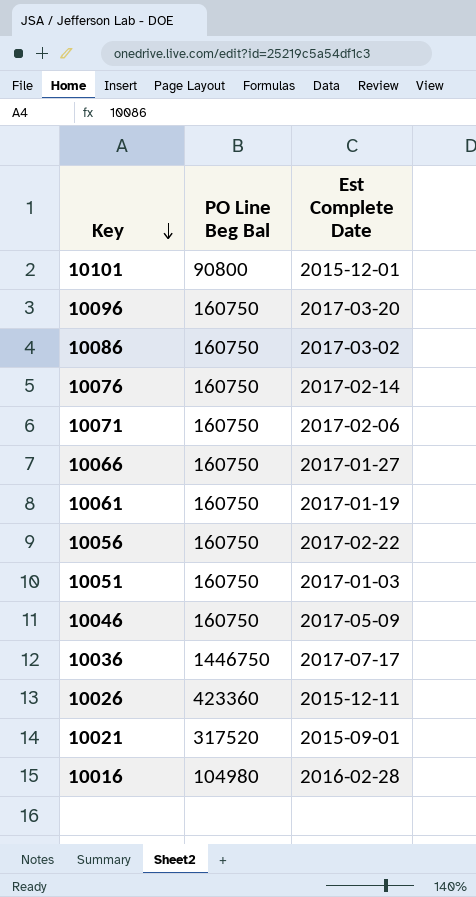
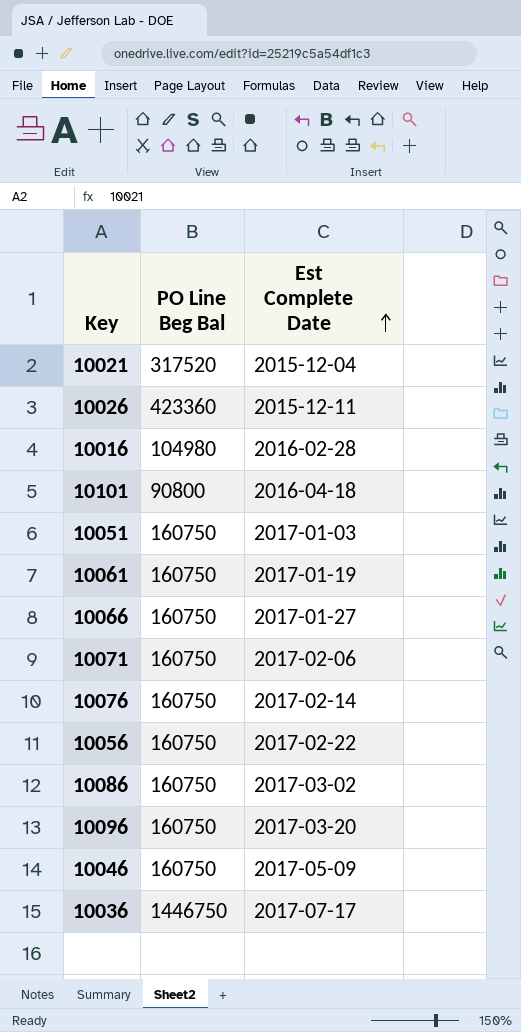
row order: Key descending -> Est Complete Date ascending
10021 | Est Complete Date: 2015-09-01 -> 2015-12-04
10101 | Est Complete Date: 2015-12-01 -> 2016-04-18

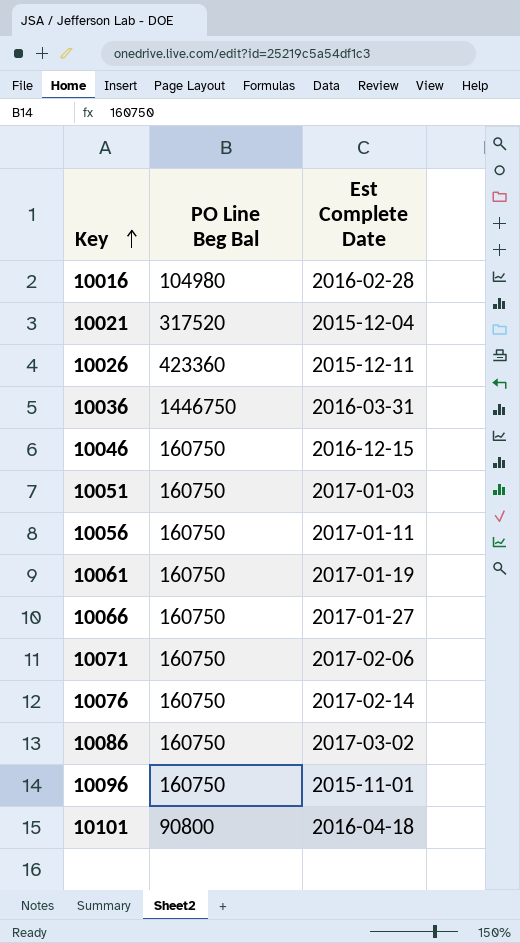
row order: Est Complete Date ascending -> Key ascending
10036 | Est Complete Date: 2017-07-17 -> 2016-03-31
10046 | Est Complete Date: 2017-05-09 -> 2016-12-15
10056 | Est Complete Date: 2017-02-22 -> 2017-01-11
10096 | Est Complete Date: 2017-03-20 -> 2015-11-01

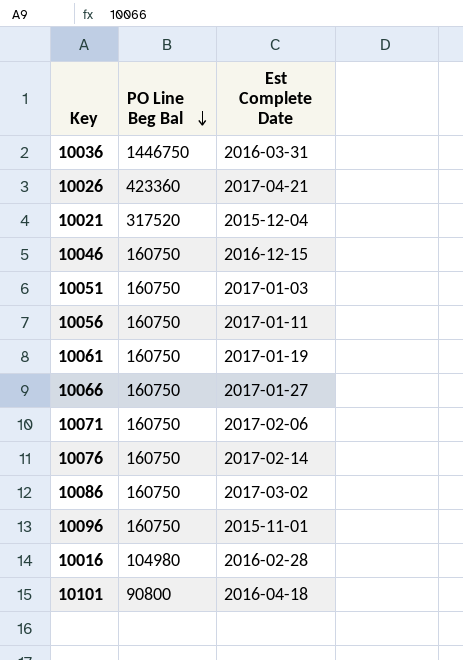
row order: Key ascending -> PO Line Beg Bal descending
10026 | Est Complete Date: 2015-12-11 -> 2017-04-21

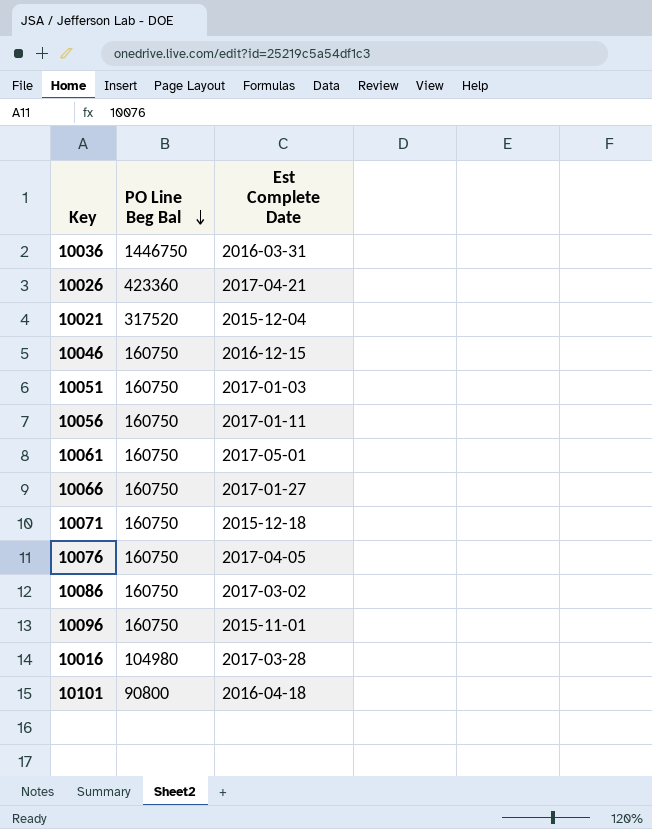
10061 | Est Complete Date: 2017-01-19 -> 2017-05-01
10071 | Est Complete Date: 2017-02-06 -> 2015-12-18
10076 | Est Complete Date: 2017-02-14 -> 2017-04-05
10016 | Est Complete Date: 2016-02-28 -> 2017-03-28

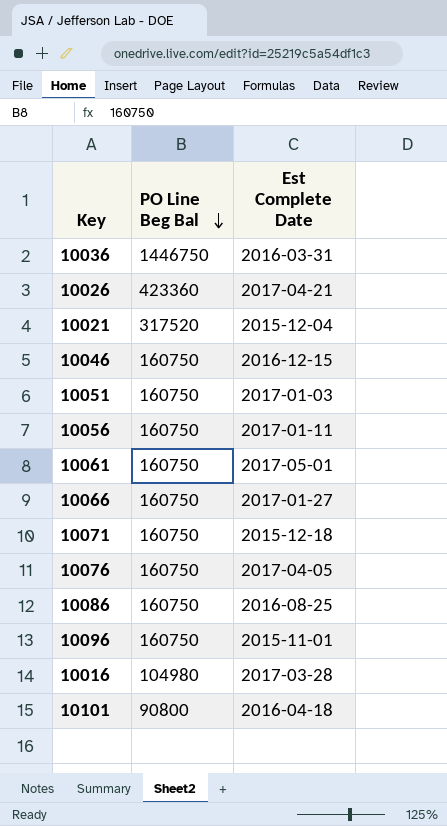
10086 | Est Complete Date: 2017-03-02 -> 2016-08-25

